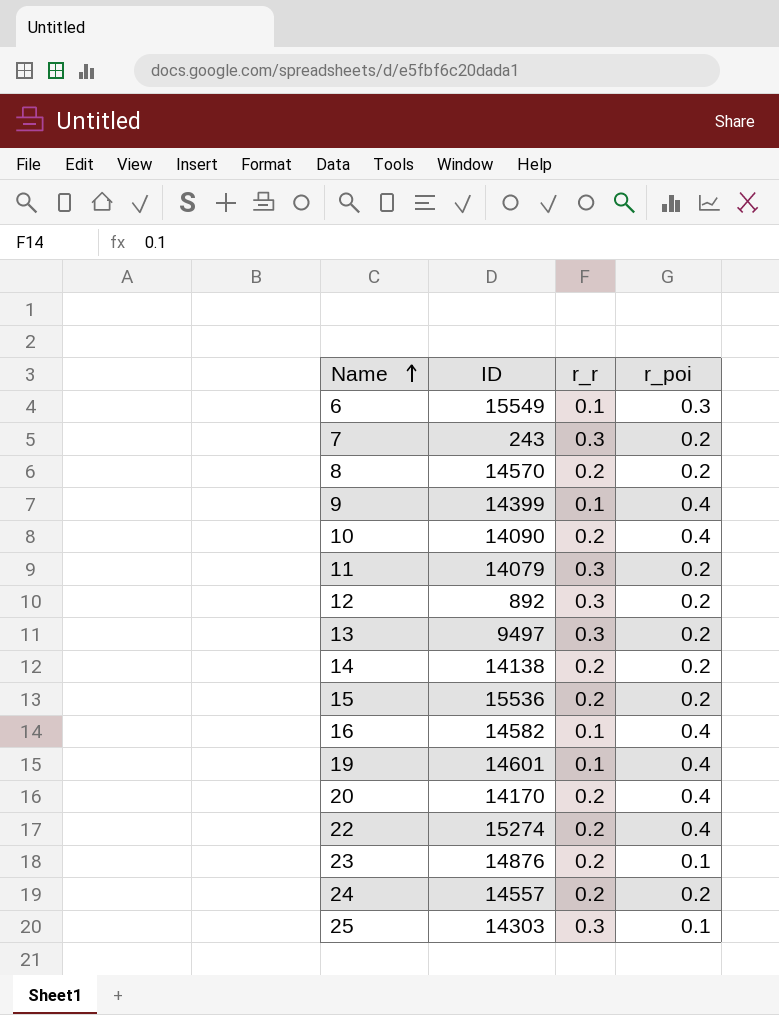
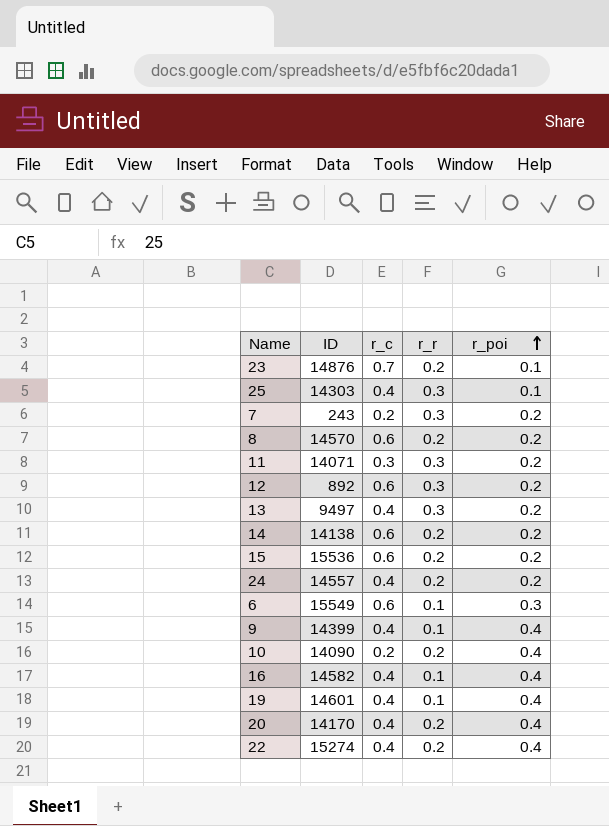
row order: Name ascending -> r_poi ascending
column r_c | position: none -> 3
11 | ID: 14079 -> 14071

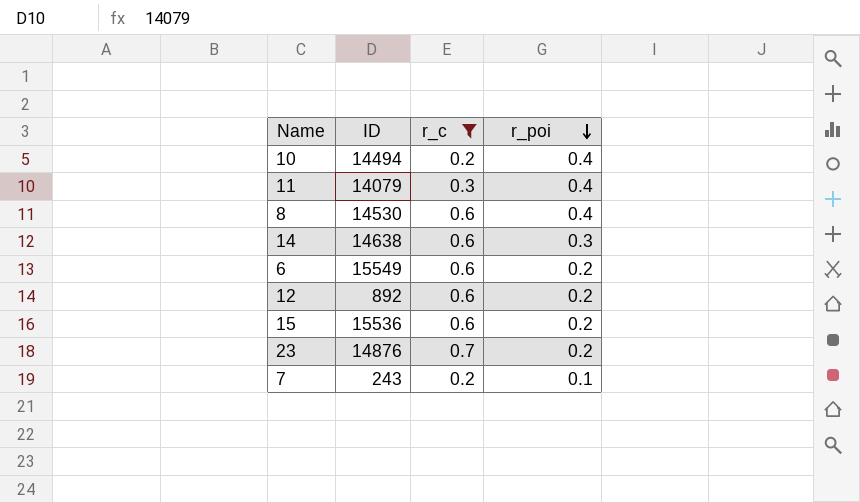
filter: none -> r_c != 0.4
row order: r_poi ascending -> r_poi descending
column r_r | position: 4 -> none
10 | ID: 14090 -> 14494
11 | ID: 14071 -> 14079
11 | r_poi: 0.2 -> 0.4
8 | ID: 14570 -> 14530
8 | r_poi: 0.2 -> 0.4
14 | ID: 14138 -> 14638
14 | r_poi: 0.2 -> 0.3
6 | r_poi: 0.3 -> 0.2
23 | r_poi: 0.1 -> 0.2
7 | r_poi: 0.2 -> 0.1

